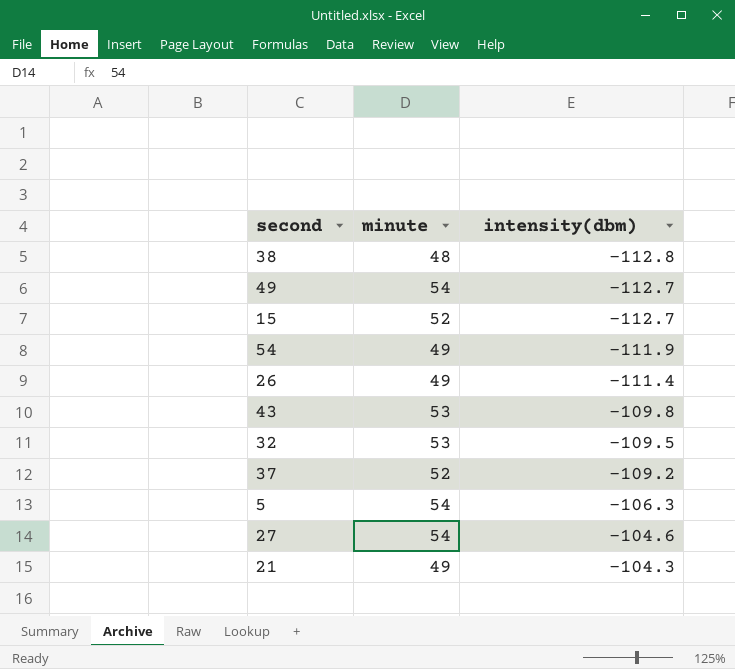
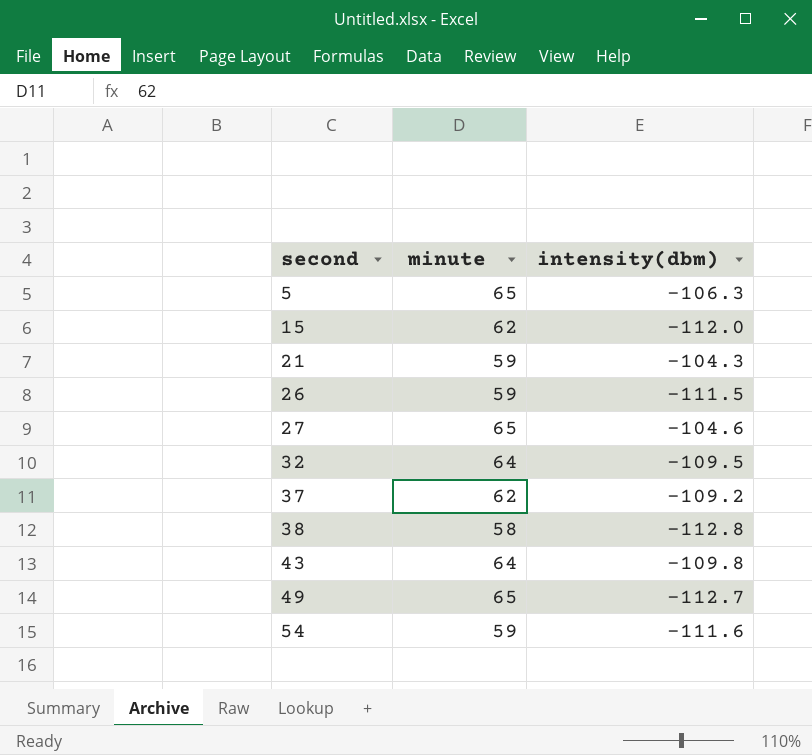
row order: intensity(dbm) ascending -> second ascending
5 | minute: 54 -> 65
15 | minute: 52 -> 62
15 | intensity(dbm): -112.7 -> -112.0
21 | minute: 49 -> 59
26 | minute: 49 -> 59
26 | intensity(dbm): -111.4 -> -111.5
27 | minute: 54 -> 65
32 | minute: 53 -> 64
37 | minute: 52 -> 62
38 | minute: 48 -> 58
43 | minute: 53 -> 64
49 | minute: 54 -> 65
54 | minute: 49 -> 59
54 | intensity(dbm): -111.9 -> -111.6

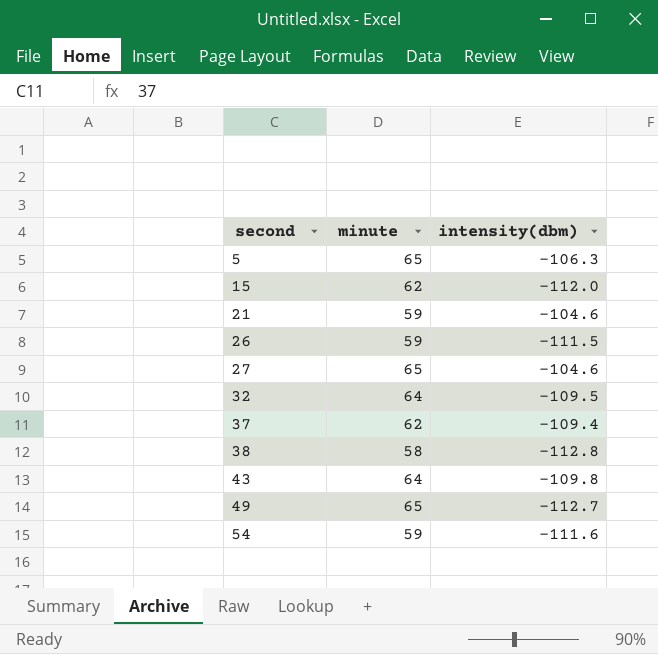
21 | intensity(dbm): -104.3 -> -104.6
37 | intensity(dbm): -109.2 -> -109.4

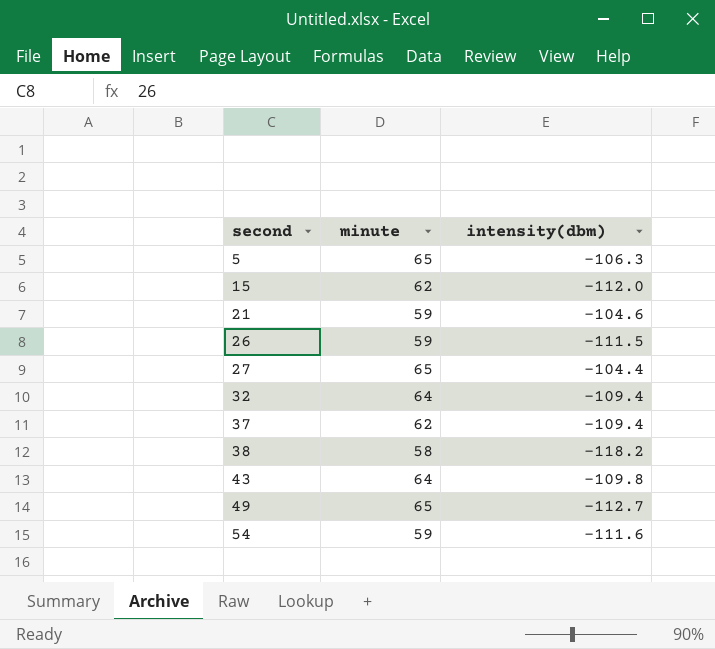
27 | intensity(dbm): -104.6 -> -104.4
32 | intensity(dbm): -109.5 -> -109.4
38 | intensity(dbm): -112.8 -> -118.2

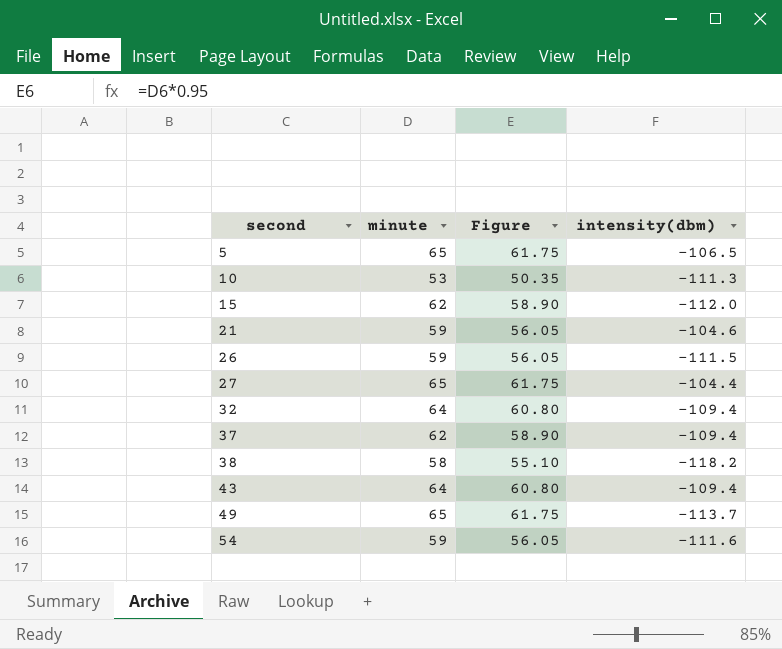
column Figure | formula: none -> [minute] * 0.95
5 | intensity(dbm): -106.3 -> -106.5
row 10: none -> 53 | 50.35 | -111.3
43 | intensity(dbm): -109.8 -> -109.4
49 | intensity(dbm): -112.7 -> -113.7

